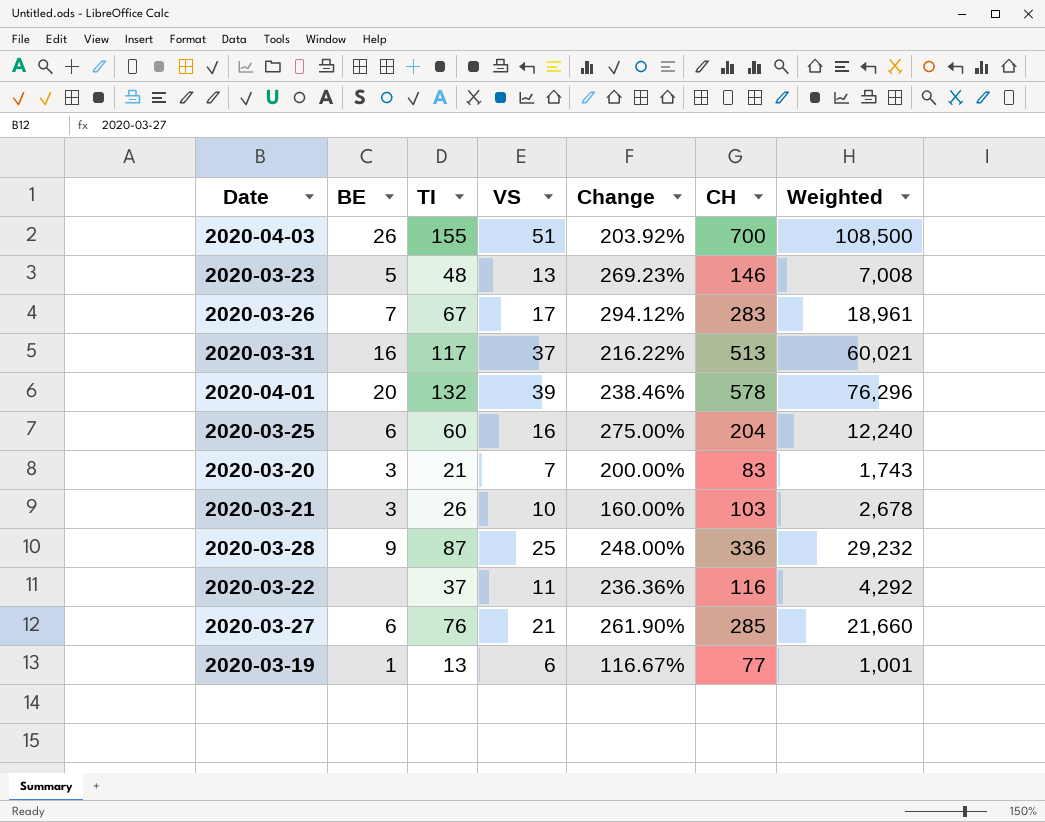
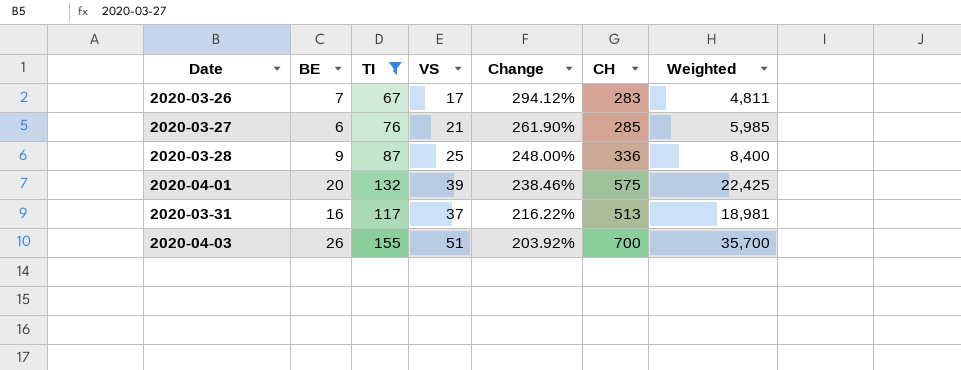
filter: none -> TI >= 67
row order: none -> Change descending
column Weighted | formula: [TI] * [CH] -> [VS] * [CH]
2020-04-01 | CH: 578 -> 575

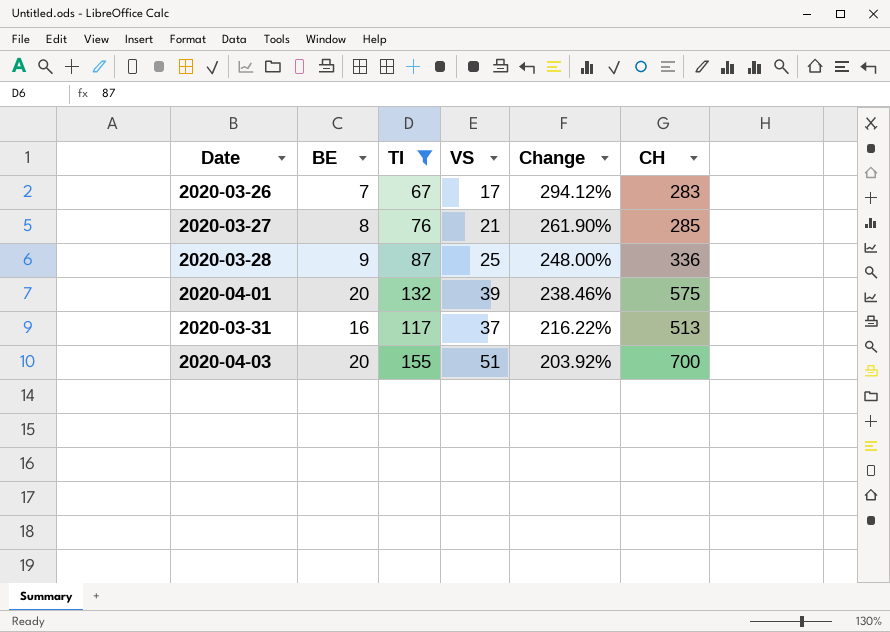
column Weighted | formula: [VS] * [CH] -> none
2020-03-27 | BE: 6 -> 8
2020-04-03 | BE: 26 -> 20

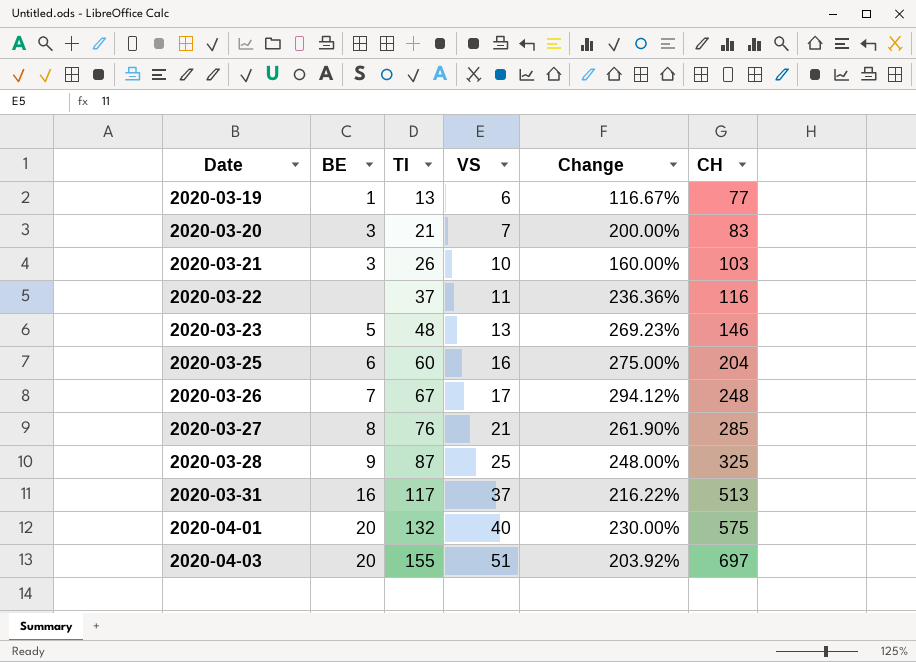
filter: TI >= 67 -> none
row order: Change descending -> Date ascending
2020-03-26 | CH: 283 -> 248
2020-03-28 | CH: 336 -> 325
2020-04-01 | VS: 39 -> 40
2020-04-01 | Change: 238.46% -> 230.00%
2020-04-03 | CH: 700 -> 697

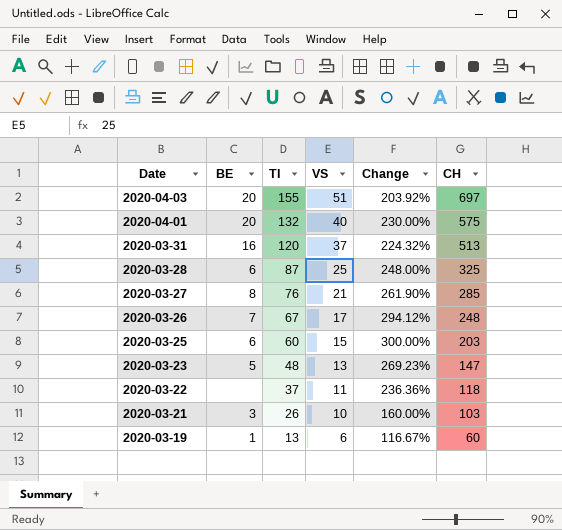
row order: Date ascending -> Date descending
row 2020-03-20: 3 | 21 | 7 | 200.00% | 83 -> none
2020-03-31 | TI: 117 -> 120
2020-03-31 | Change: 216.22% -> 224.32%
2020-03-28 | BE: 9 -> 6
2020-03-25 | VS: 16 -> 15
2020-03-25 | Change: 275.00% -> 300.00%
2020-03-25 | CH: 204 -> 203
2020-03-23 | CH: 146 -> 147
2020-03-22 | CH: 116 -> 118
2020-03-19 | CH: 77 -> 60

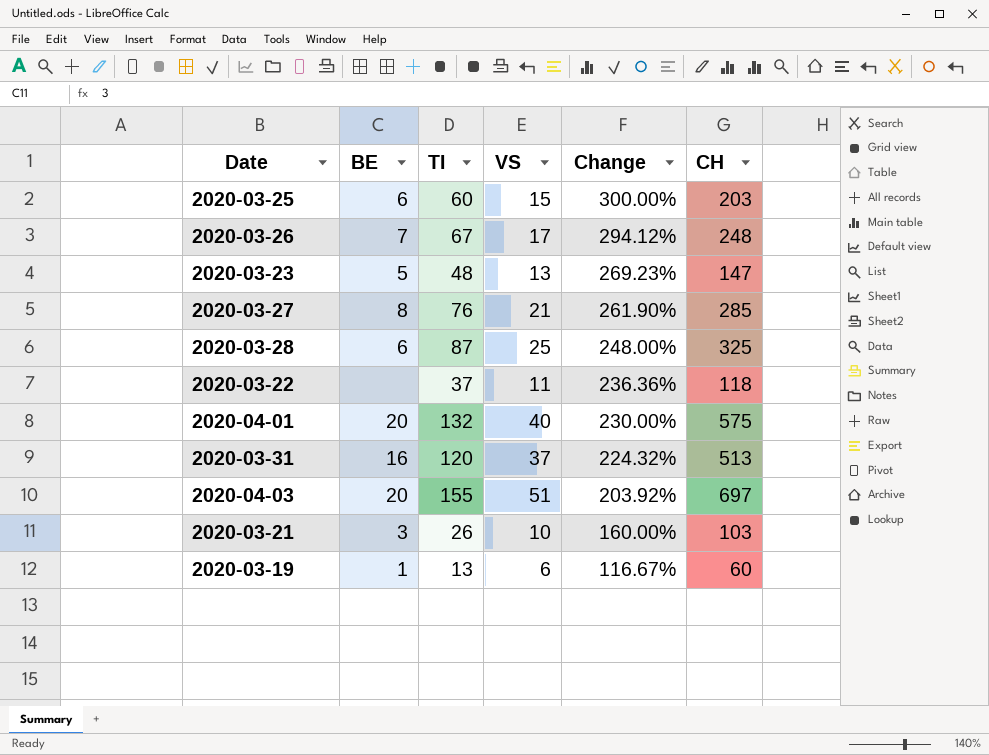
row order: Date descending -> Change descending

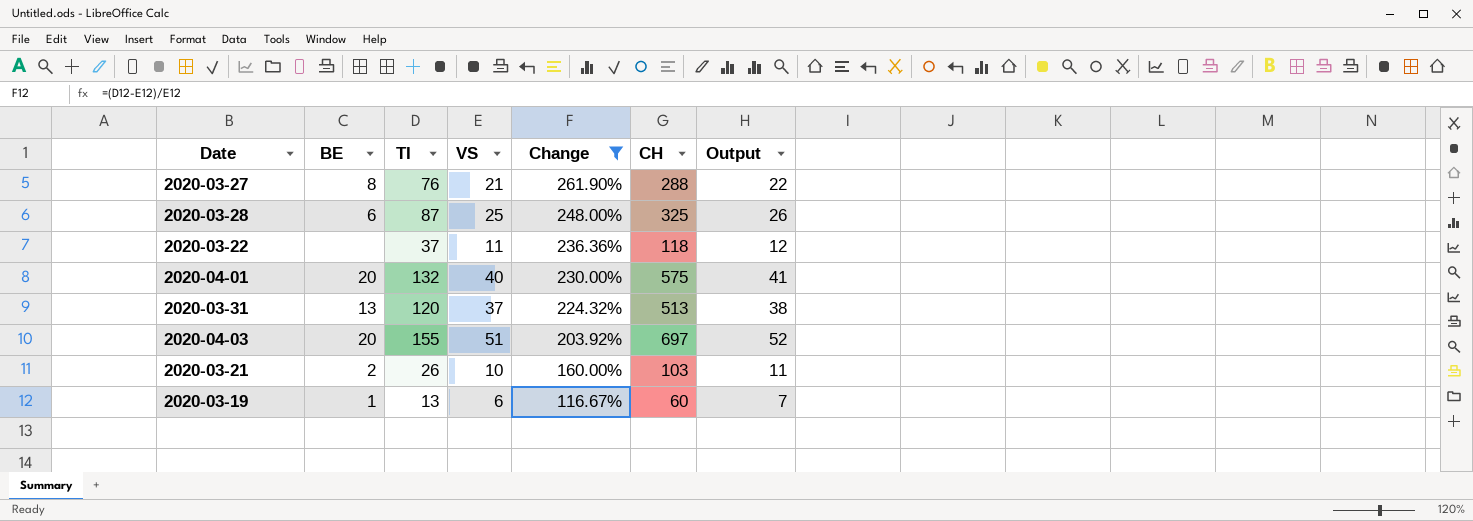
filter: none -> Change <= 261.90%
column Output | formula: none -> [VS] + 1
2020-03-27 | CH: 285 -> 288
2020-03-31 | BE: 16 -> 13
2020-03-21 | BE: 3 -> 2

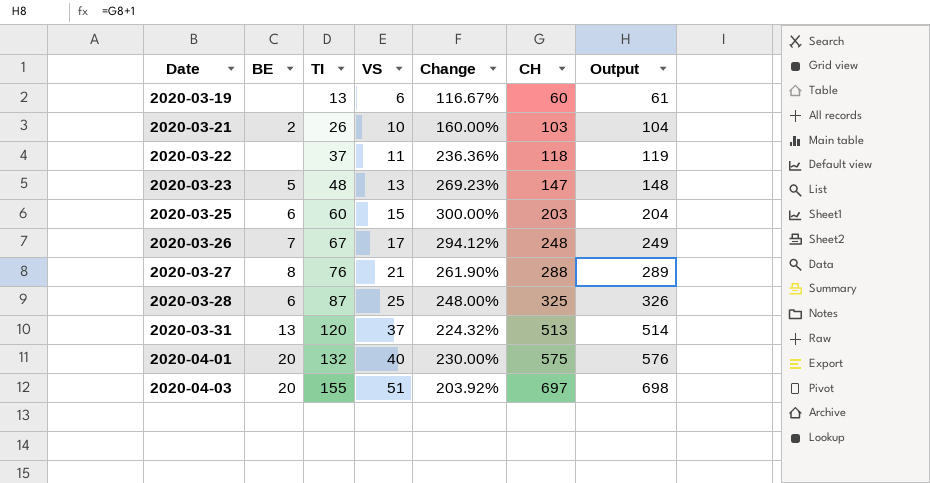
filter: Change <= 261.90% -> none
row order: Change descending -> Date ascending
column Output | formula: [VS] + 1 -> [CH] + 1
2020-03-19 | BE: 1 -> none

